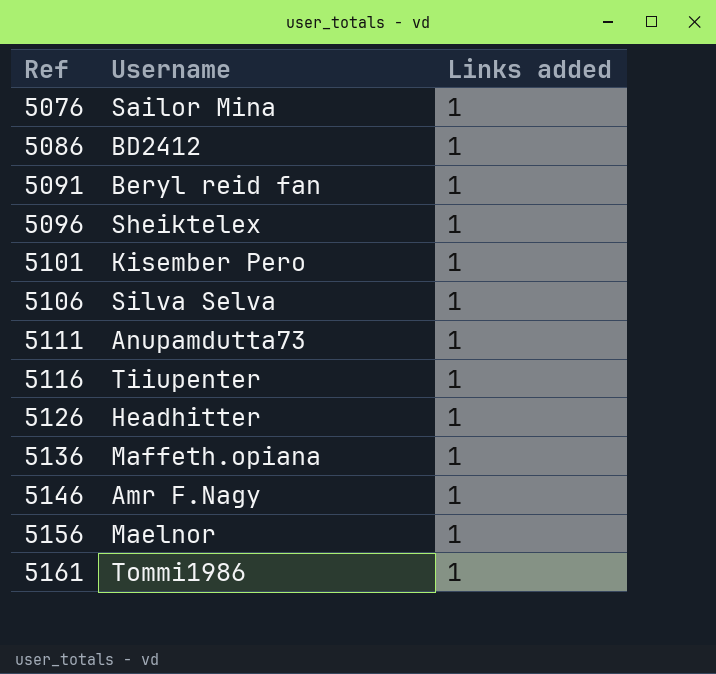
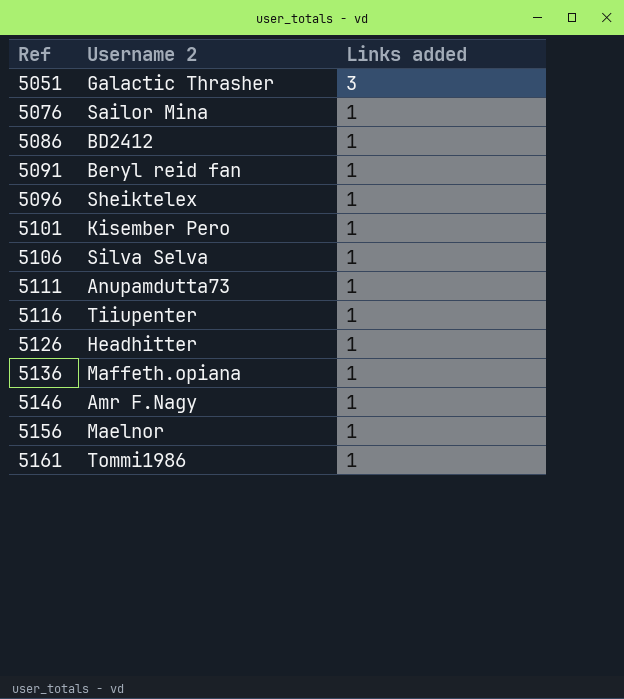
column name: Username -> Username 2
row 5051: none -> Galactic Thrasher | 3

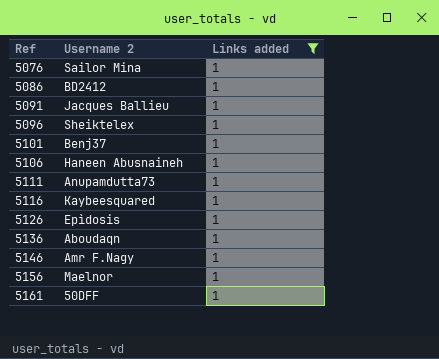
filter: none -> Links added = 1
5091 | Username 2: Beryl reid fan -> Jacques Ballieu
5101 | Username 2: Kisember Pero -> Benj37
5106 | Username 2: Silva Selva -> Haneen Abusnaineh
5116 | Username 2: Tiiupenter -> Kaybeesquared
5126 | Username 2: Headhitter -> Epìdosis
5136 | Username 2: Maffeth.opiana -> Aboudaqn
5161 | Username 2: Tommi1986 -> 50DFF

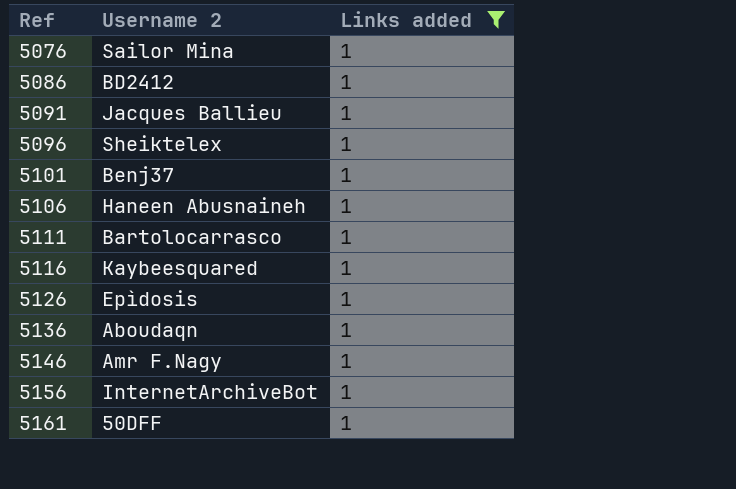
5111 | Username 2: Anupamdutta73 -> Bartolocarrasco
5156 | Username 2: Maelnor -> InternetArchiveBot

